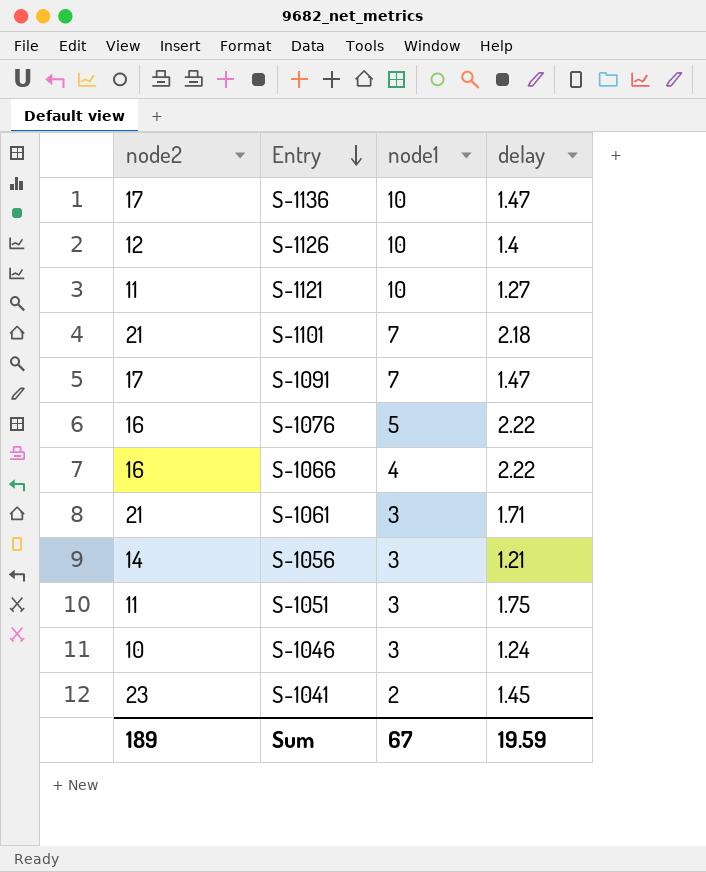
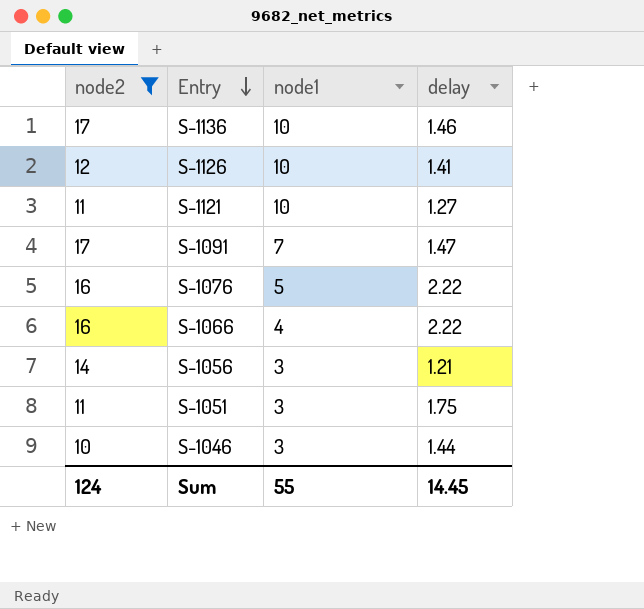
filter: none -> node2 <= 17
S-1136 | delay: 1.47 -> 1.46
S-1126 | delay: 1.4 -> 1.41
S-1046 | delay: 1.24 -> 1.44
Sum | node2: 189 -> 124
Sum | node1: 67 -> 55
Sum | delay: 19.59 -> 14.45

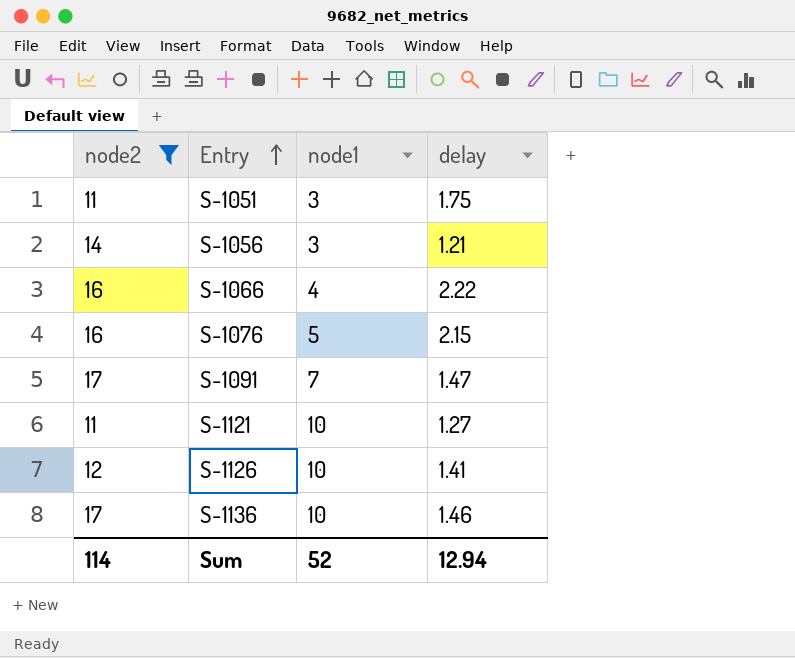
row order: Entry descending -> Entry ascending
row S-1046: 10 | 3 | 1.44 -> none
S-1076 | delay: 2.22 -> 2.15
Sum | node2: 124 -> 114
Sum | node1: 55 -> 52
Sum | delay: 14.45 -> 12.94

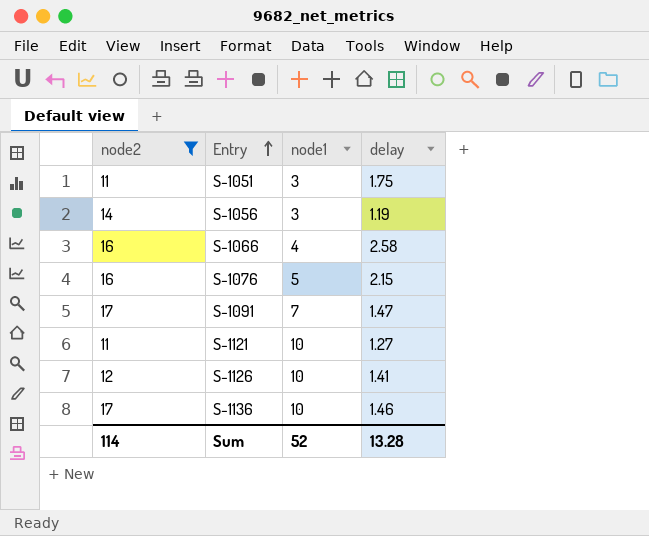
S-1056 | delay: 1.21 -> 1.19
S-1066 | delay: 2.22 -> 2.58
Sum | delay: 12.94 -> 13.28

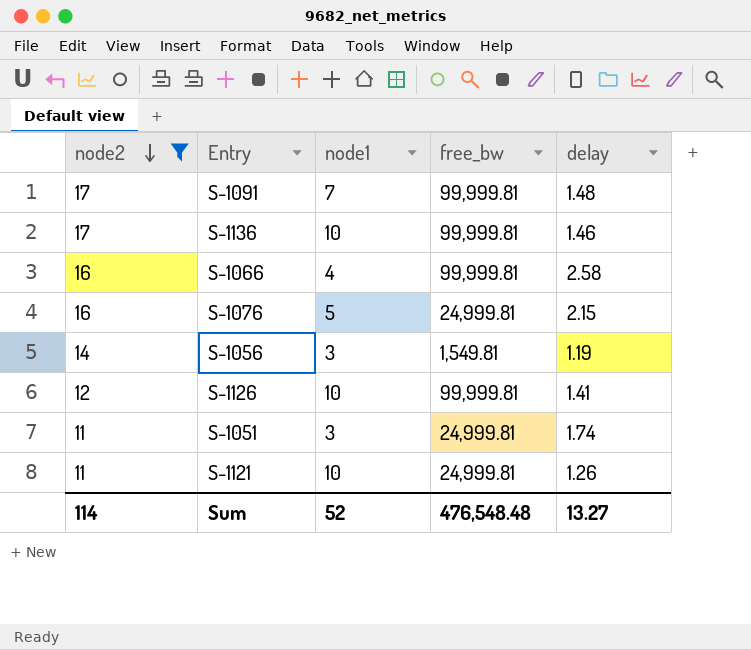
row order: Entry ascending -> node2 descending
column free_bw | position: none -> 4
S-1091 | delay: 1.47 -> 1.48
S-1051 | delay: 1.75 -> 1.74
S-1121 | delay: 1.27 -> 1.26
Sum | delay: 13.28 -> 13.27

